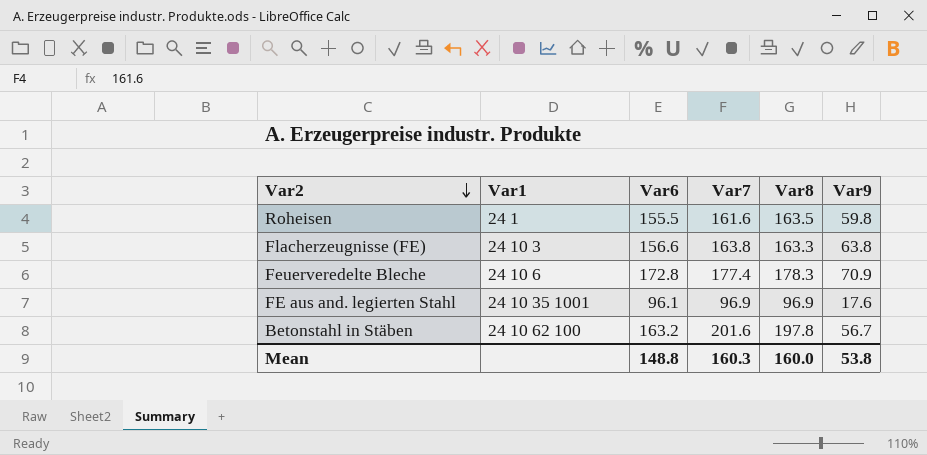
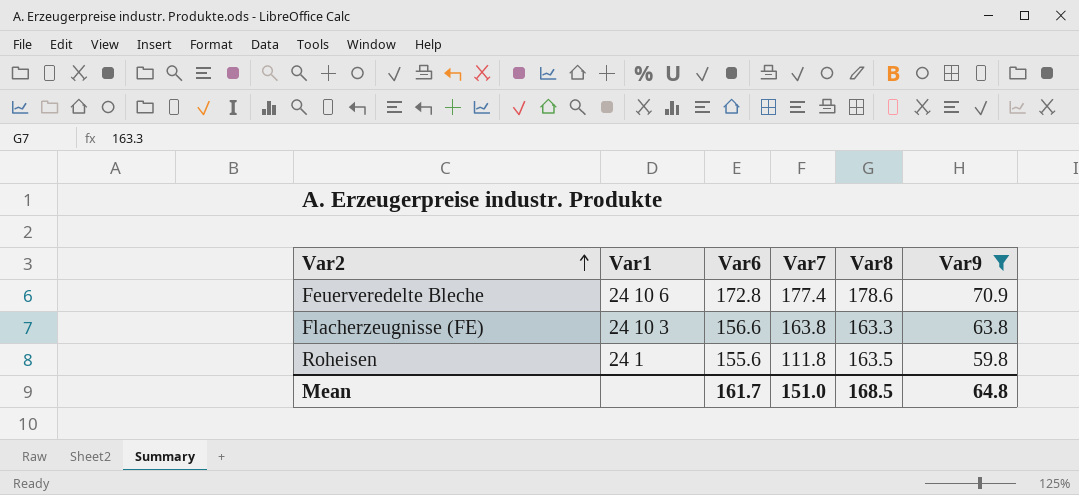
filter: none -> Var9 >= 59.8
row order: Var2 descending -> Var2 ascending
Feuerveredelte Bleche | Var8: 178.3 -> 178.6
Roheisen | Var6: 155.5 -> 155.6
Roheisen | Var7: 161.6 -> 111.8
Mean | Var6: 148.8 -> 161.7
Mean | Var7: 160.3 -> 151.0
Mean | Var8: 160.0 -> 168.5
Mean | Var9: 53.8 -> 64.8

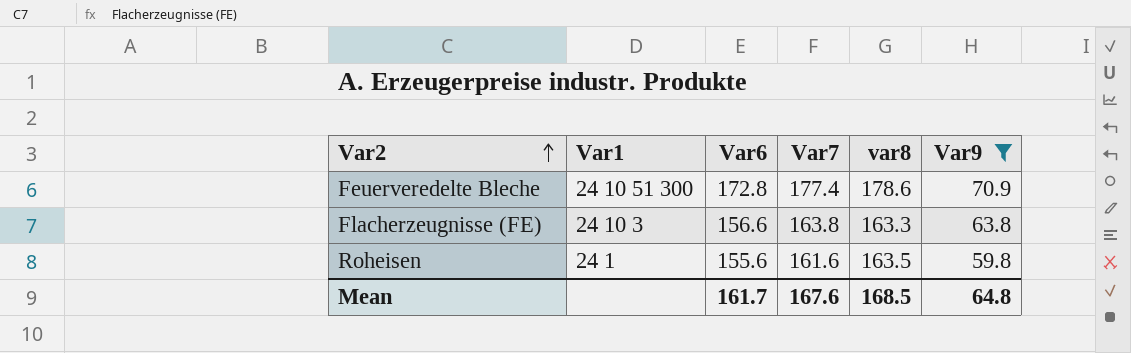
column name: Var8 -> var8
Feuerveredelte Bleche | Var1: 24 10 6 -> 24 10 51 300
Roheisen | Var7: 111.8 -> 161.6
Mean | Var7: 151.0 -> 167.6

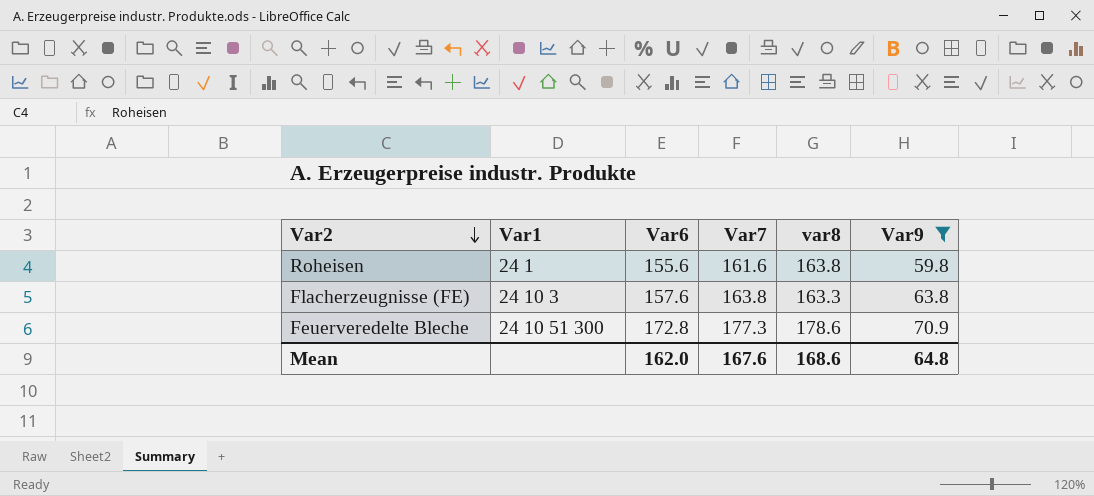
row order: Var2 ascending -> Var2 descending
Roheisen | var8: 163.5 -> 163.8
Flacherzeugnisse (FE) | Var6: 156.6 -> 157.6
Feuerveredelte Bleche | Var7: 177.4 -> 177.3
Mean | Var6: 161.7 -> 162.0
Mean | var8: 168.5 -> 168.6

